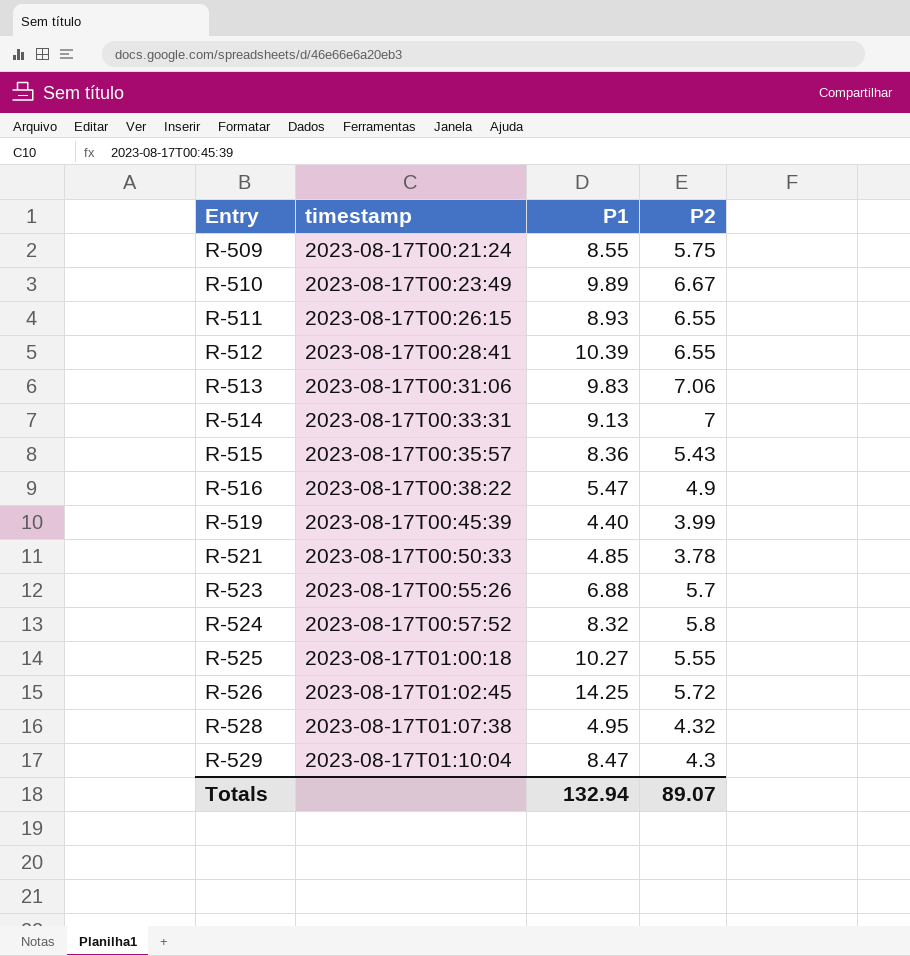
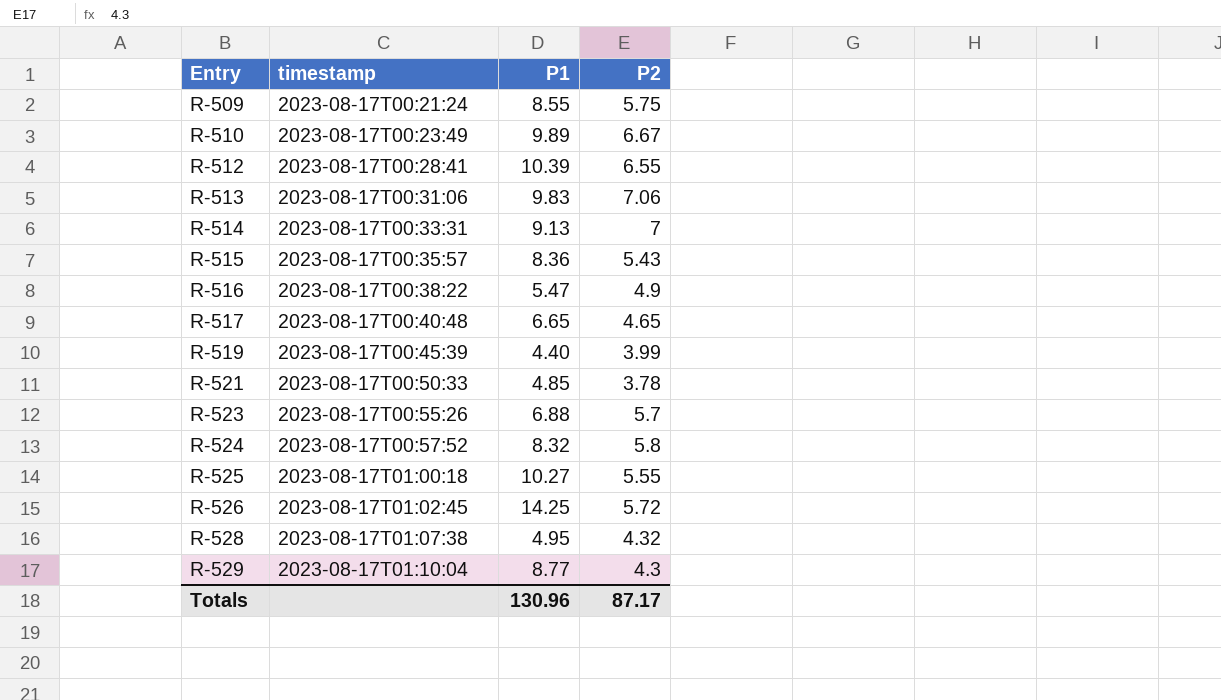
row R-511: 2023-08-17T00:26:15 | 8.93 | 6.55 -> none
row R-517: none -> 2023-08-17T00:40:48 | 6.65 | 4.65
R-529 | P1: 8.47 -> 8.77
Totals | P1: 132.94 -> 130.96
Totals | P2: 89.07 -> 87.17

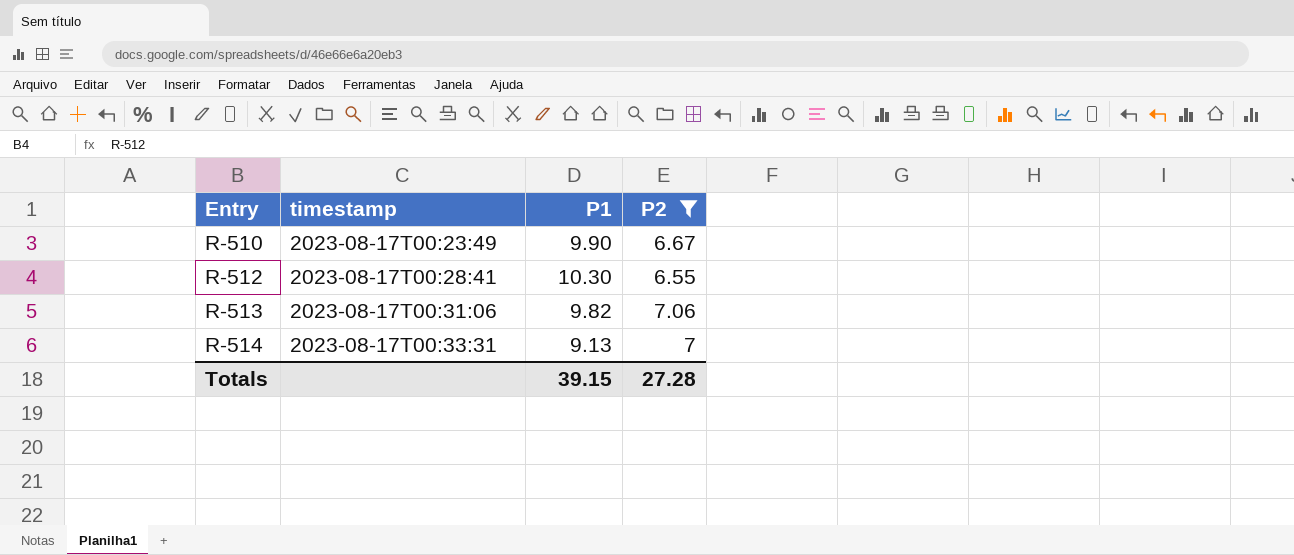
filter: none -> P2 >= 6.55
R-510 | P1: 9.89 -> 9.90
R-512 | P1: 10.39 -> 10.30
R-513 | P1: 9.83 -> 9.82
Totals | P1: 130.96 -> 39.15
Totals | P2: 87.17 -> 27.28

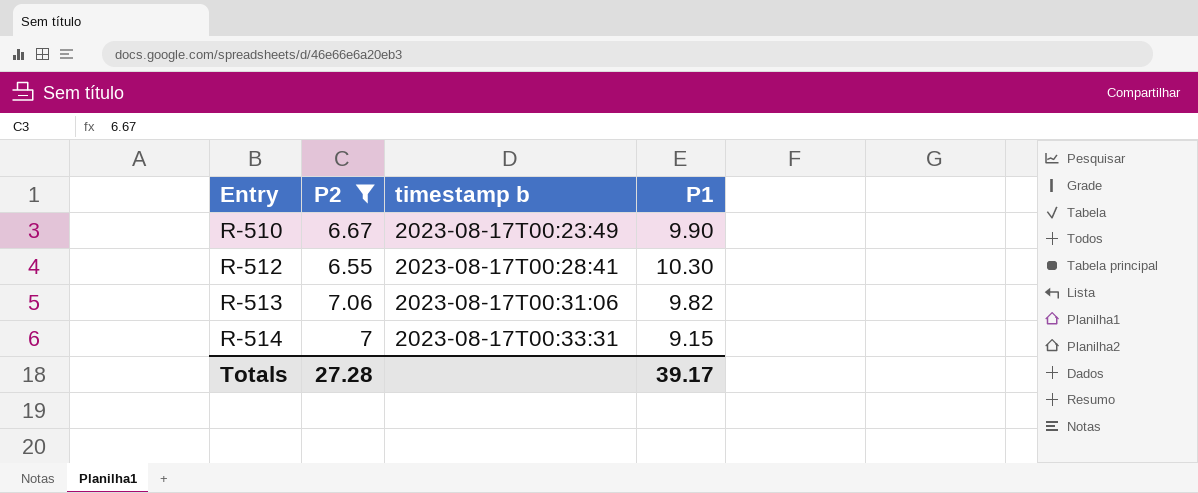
column P2 | position: 4 -> 2
column name: timestamp -> timestamp b
R-514 | P1: 9.13 -> 9.15
Totals | P1: 39.15 -> 39.17

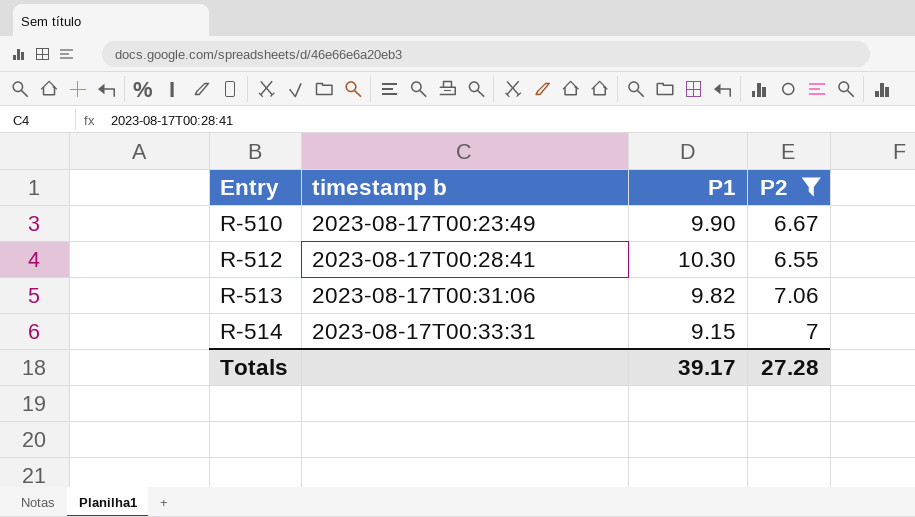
column P2 | position: 2 -> 4

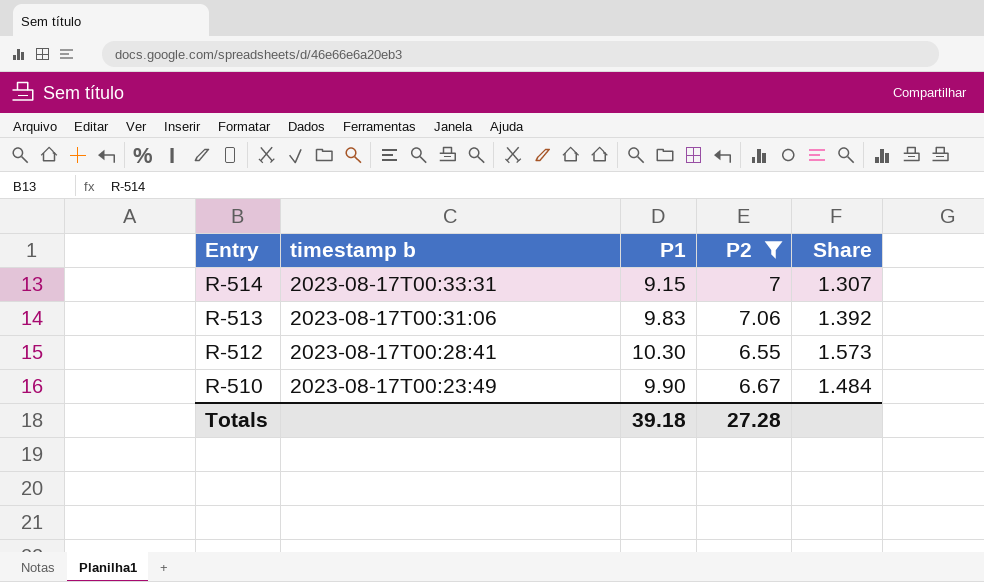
row order: Entry ascending -> Entry descending
column Share | formula: none -> [P1] / [P2]
R-513 | P1: 9.82 -> 9.83
Totals | P1: 39.17 -> 39.18

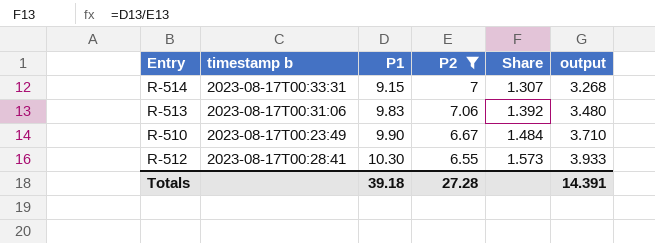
row order: Entry descending -> P1 ascending
column output | formula: none -> [Share] * 2.5

